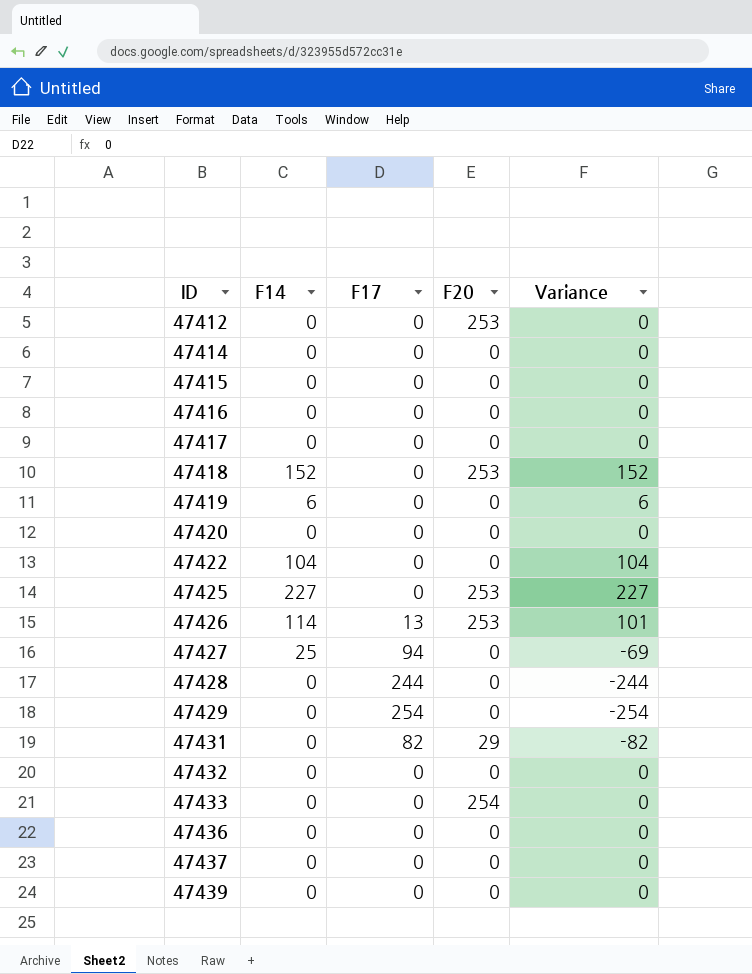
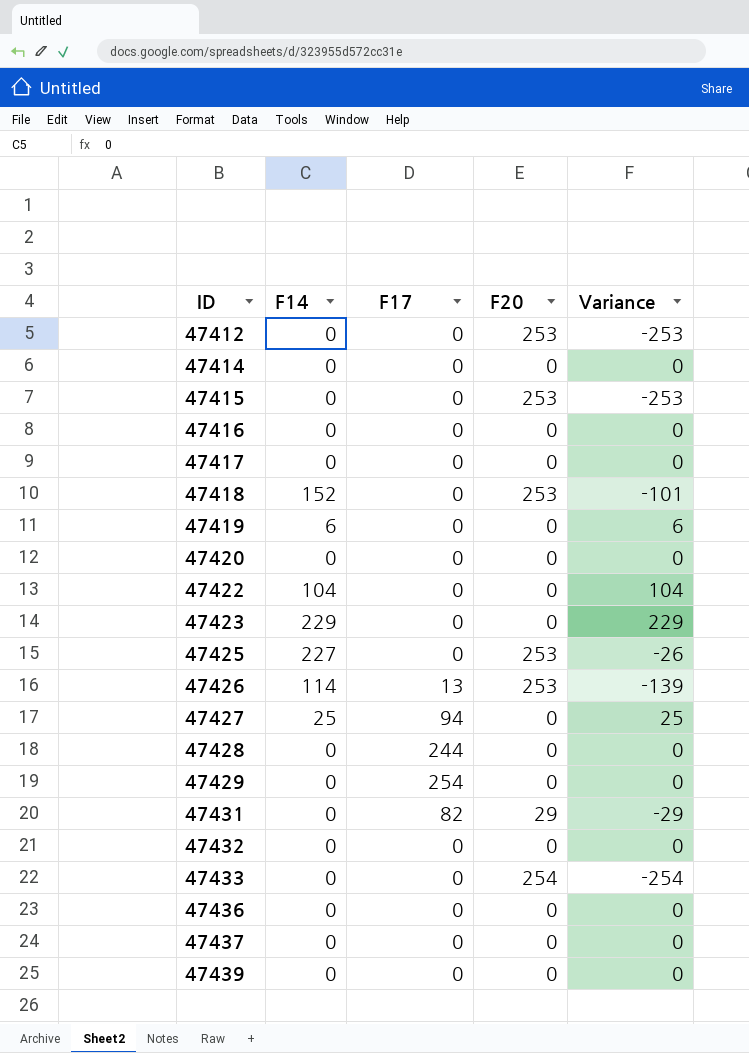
column Variance | formula: [F14] - [F17] -> [F14] - [F20]
47415 | F20: 0 -> 253
row 47423: none -> 229 | 0 | 0 | 229

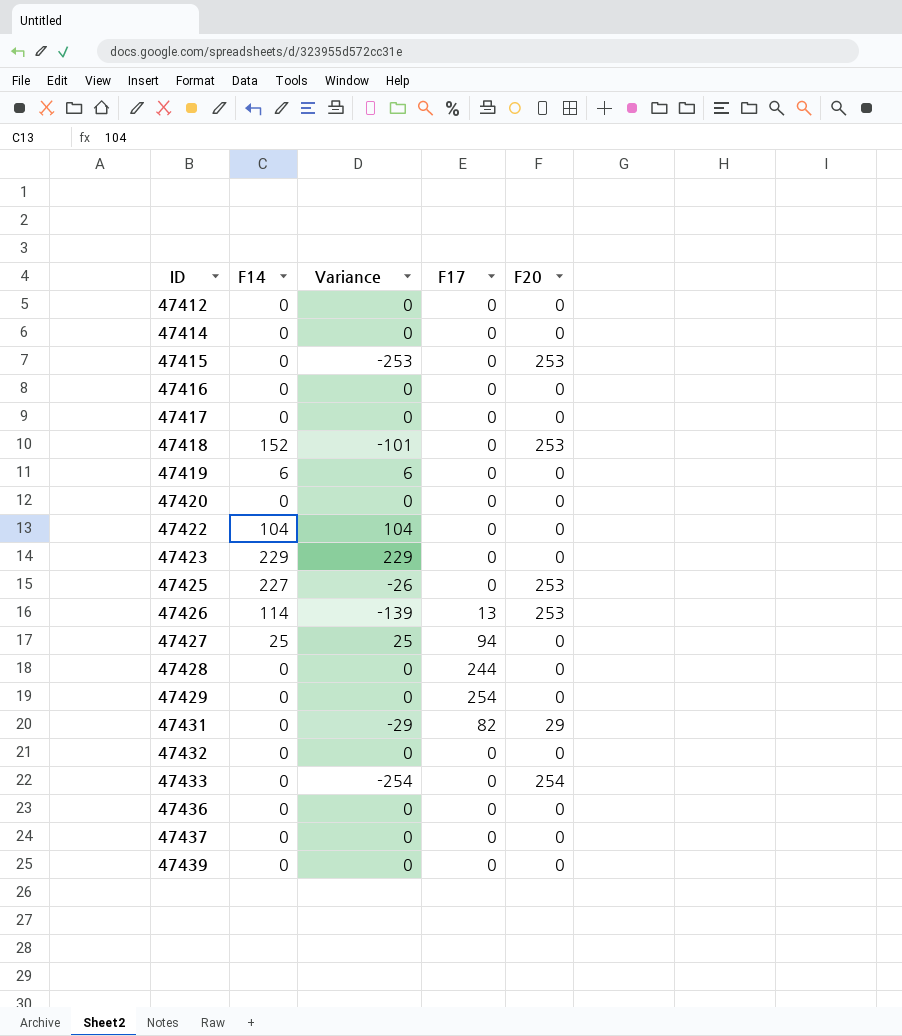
column Variance | position: 5 -> 3
47412 | Variance: -253 -> 0
47412 | F20: 253 -> 0

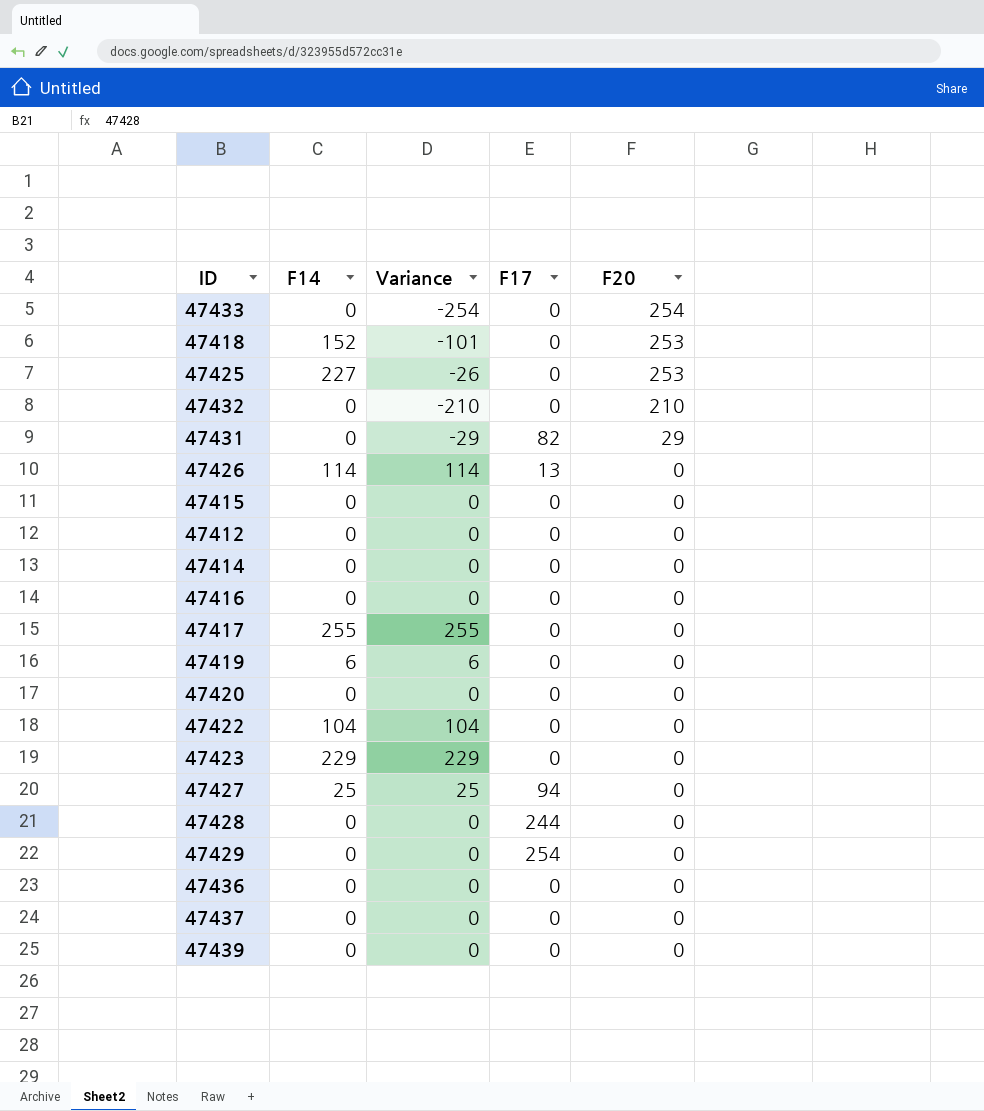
row order: ID ascending -> F20 descending
47432 | Variance: 0 -> -210
47432 | F20: 0 -> 210
47426 | Variance: -139 -> 114
47426 | F20: 253 -> 0
47415 | Variance: -253 -> 0
47415 | F20: 253 -> 0
47417 | F14: 0 -> 255
47417 | Variance: 0 -> 255

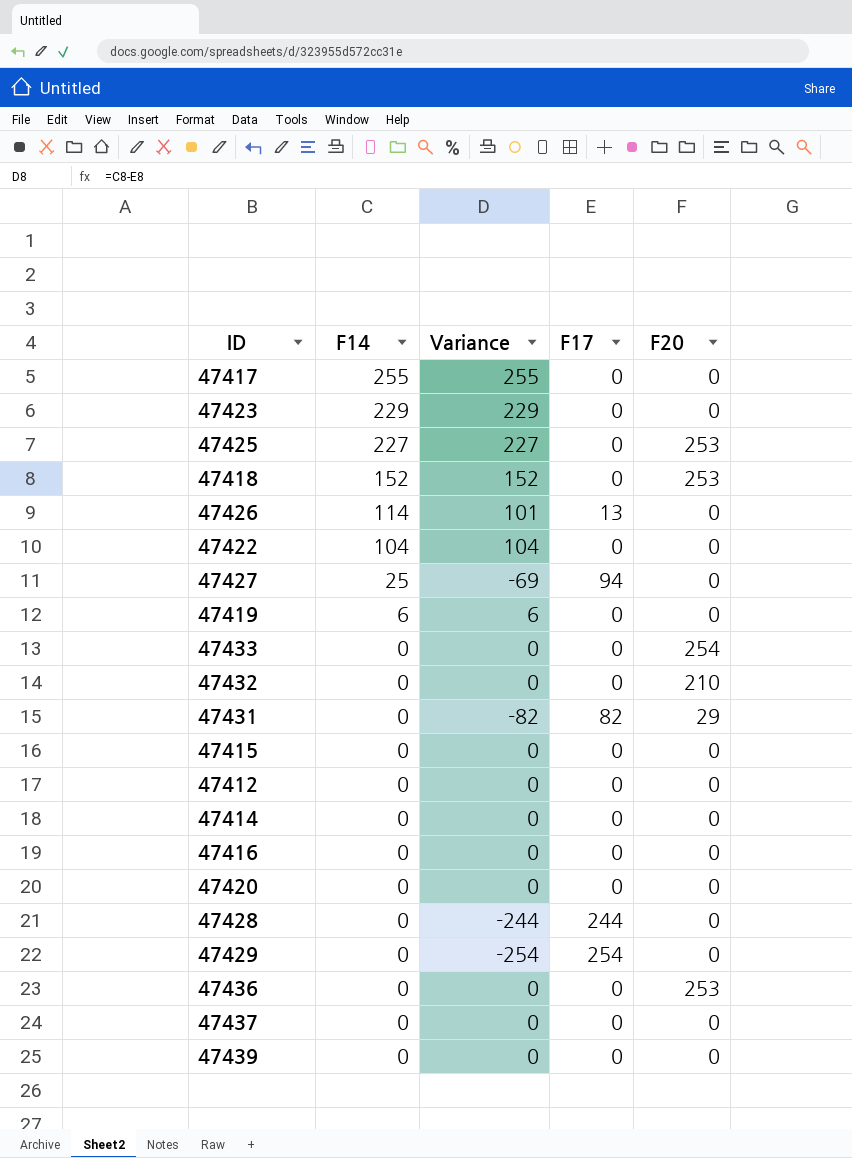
row order: F20 descending -> F14 descending
column Variance | formula: [F14] - [F20] -> [F14] - [F17]
47436 | F20: 0 -> 253

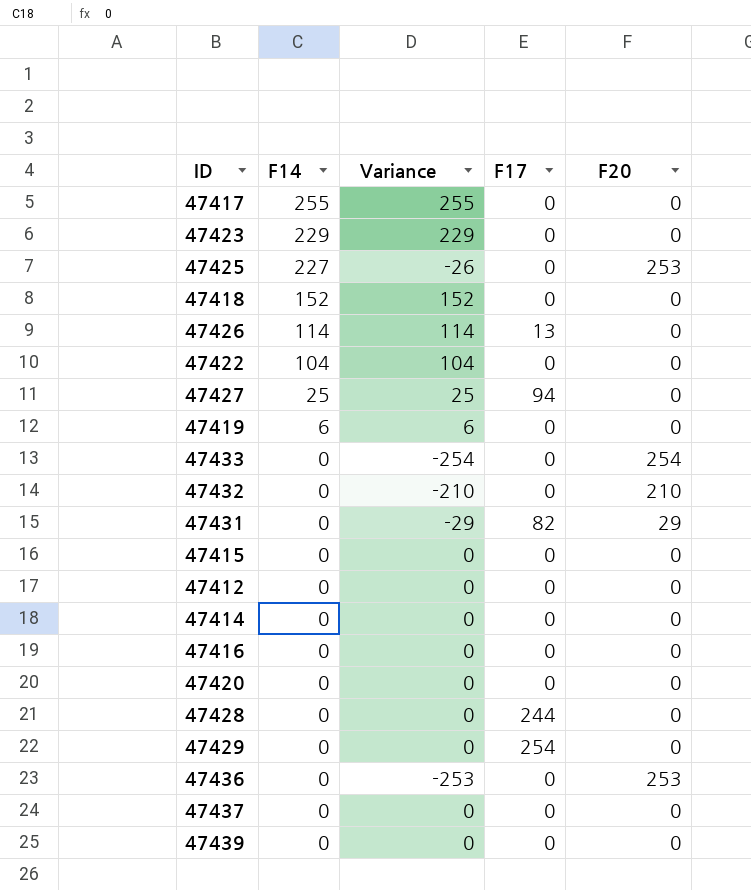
column Variance | formula: [F14] - [F17] -> [F14] - [F20]
47418 | F20: 253 -> 0

